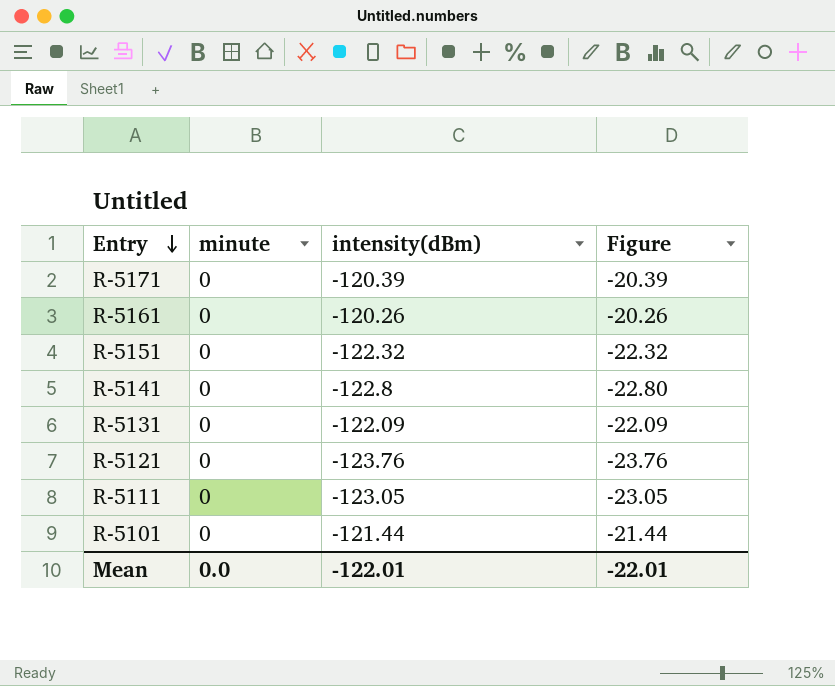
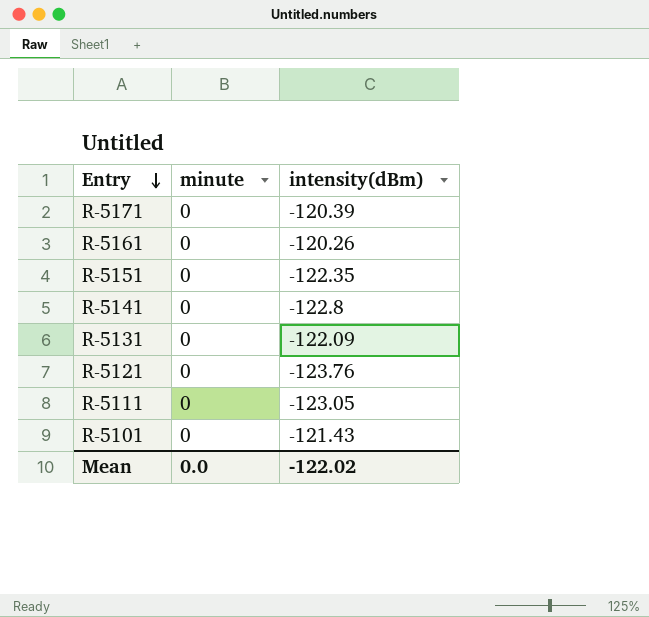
column Figure | formula: [intensity(dBm)] + 100 -> none
R-5151 | intensity(dBm): -122.32 -> -122.35
R-5101 | intensity(dBm): -121.44 -> -121.43
Mean | intensity(dBm): -122.01 -> -122.02

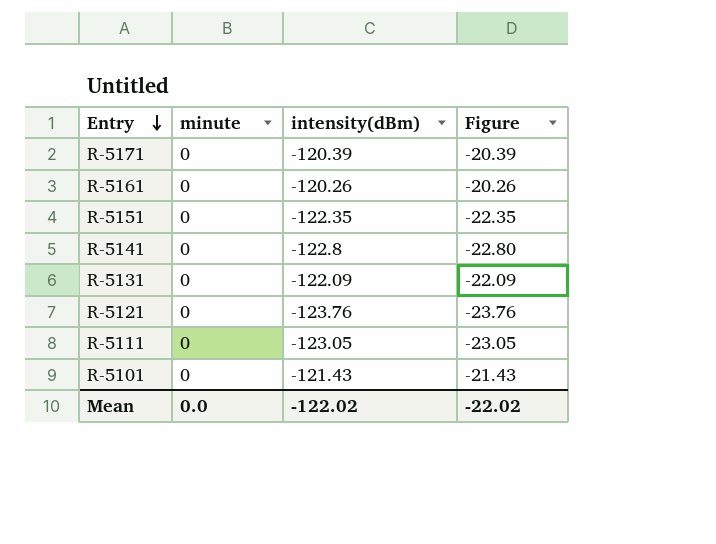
column Figure | formula: none -> [intensity(dBm)] + 100

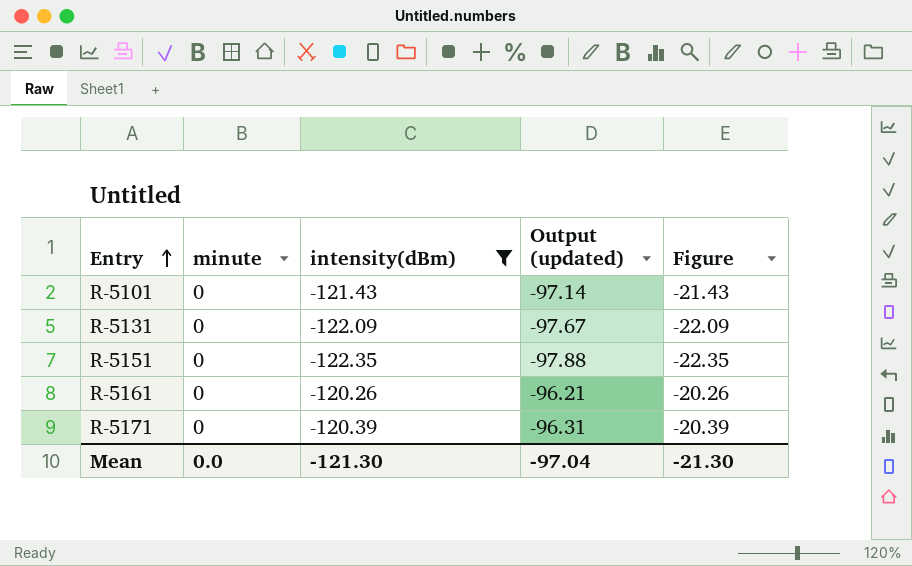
filter: none -> intensity(dBm) >= -122.35
row order: Entry descending -> Entry ascending
column Output (updated) | formula: none -> [intensity(dBm)] * 0.8
Mean | intensity(dBm): -122.02 -> -121.30
Mean | Figure: -22.02 -> -21.30

